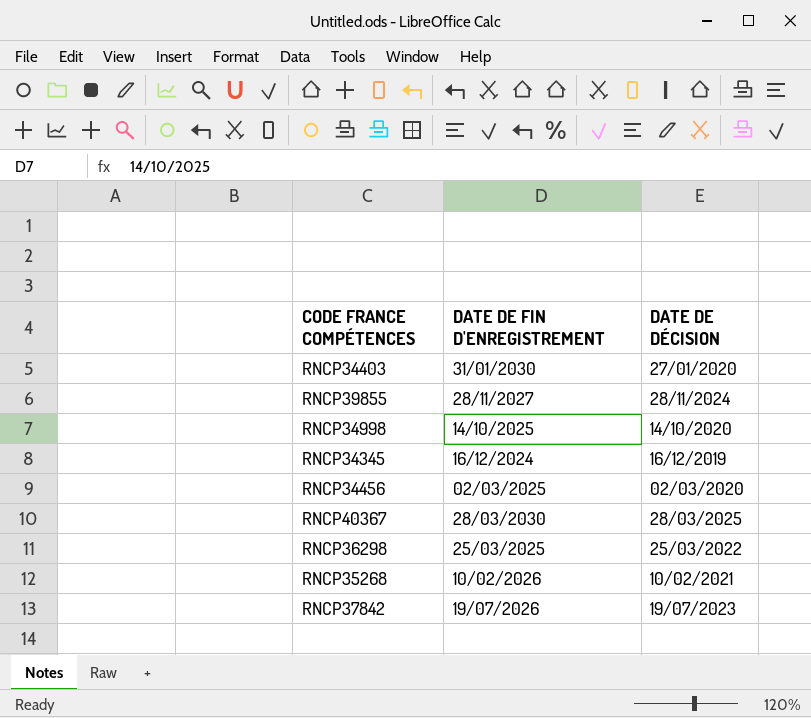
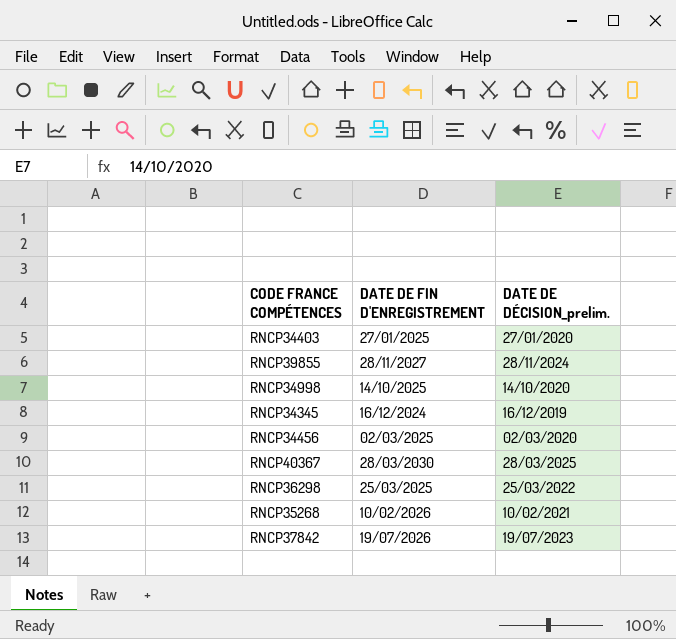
column name: DATE DE DÉCISION -> DATE DE DÉCISION_prelim.
RNCP34403 | DATE DE FIN D'ENREGISTREMENT: 31/01/2030 -> 27/01/2025

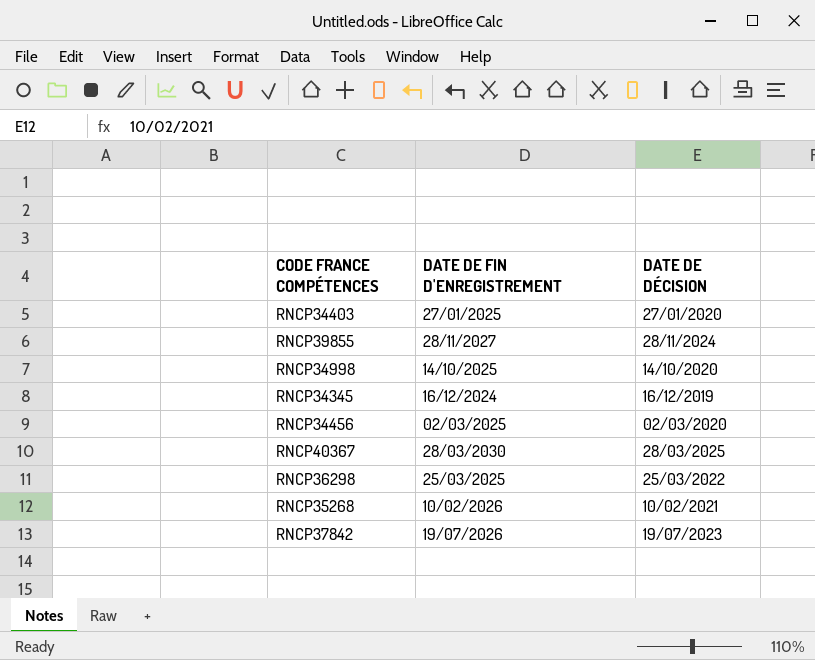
column name: DATE DE DÉCISION_prelim. -> DATE DE DÉCISION

